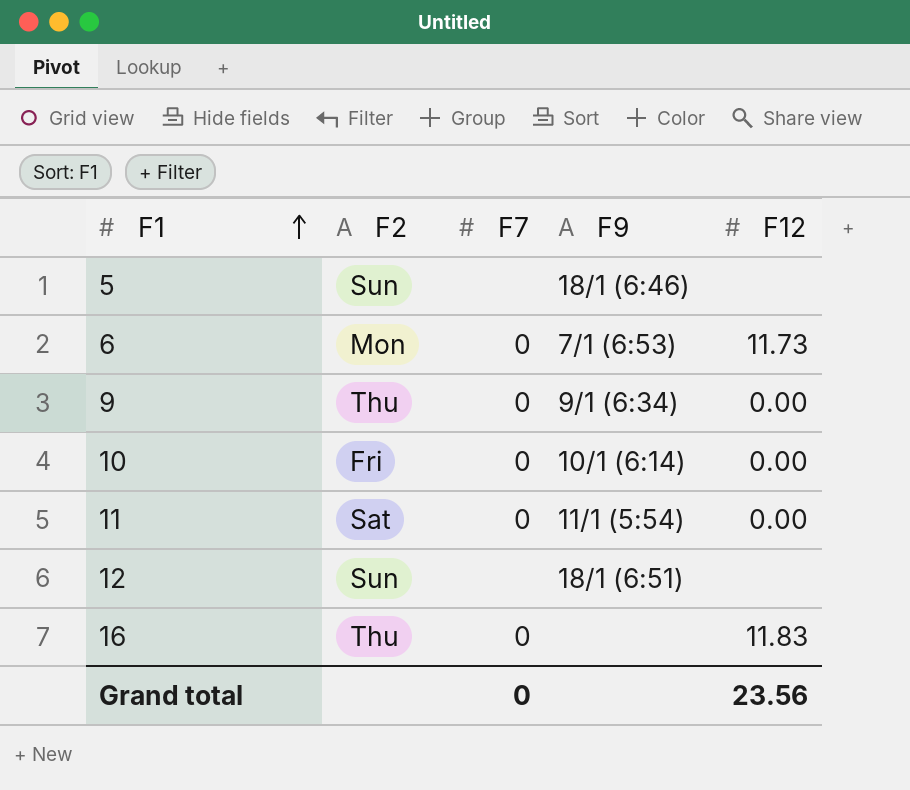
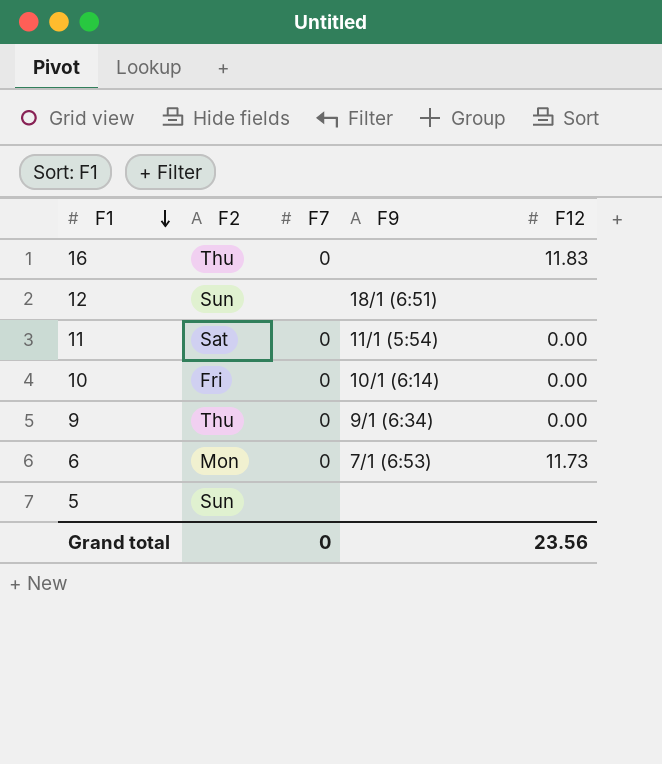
row order: F1 ascending -> F1 descending
5 | F9: 18/1 (6:46) -> none

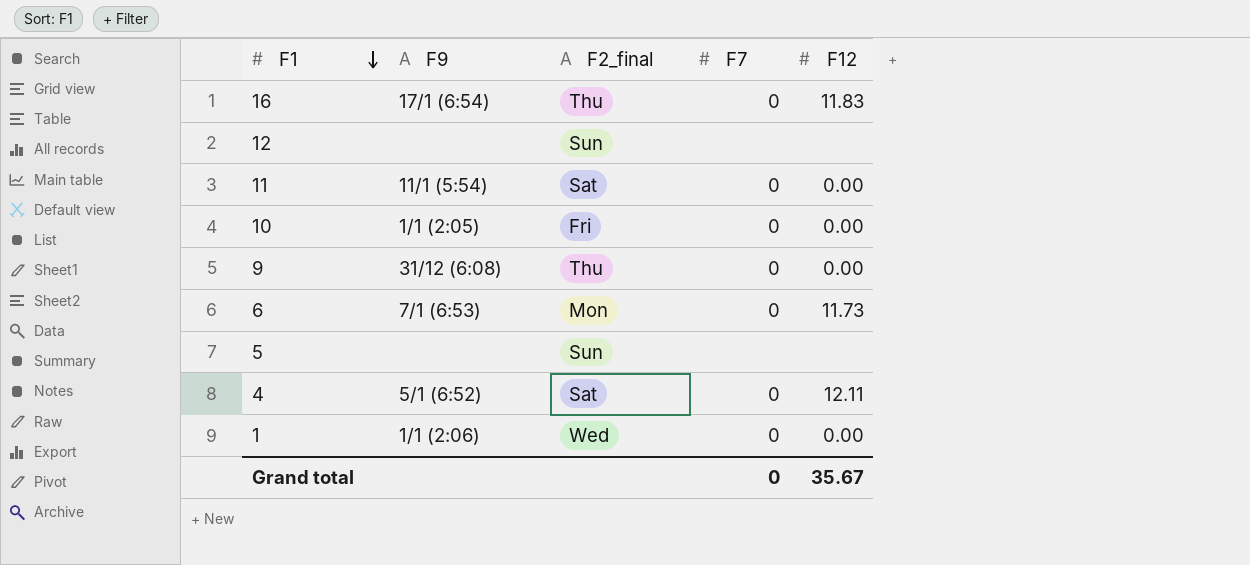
column F9 | position: 4 -> 2
column name: F2 -> F2_final
16 | F9: none -> 17/1 (6:54)
12 | F9: 18/1 (6:51) -> none
10 | F9: 10/1 (6:14) -> 1/1 (2:05)
9 | F9: 9/1 (6:34) -> 31/12 (6:08)
row 4: none -> 5/1 (6:52) | Sat | 0 | 12.11
row 1: none -> 1/1 (2:06) | Wed | 0 | 0.00
Grand total | F12: 23.56 -> 35.67

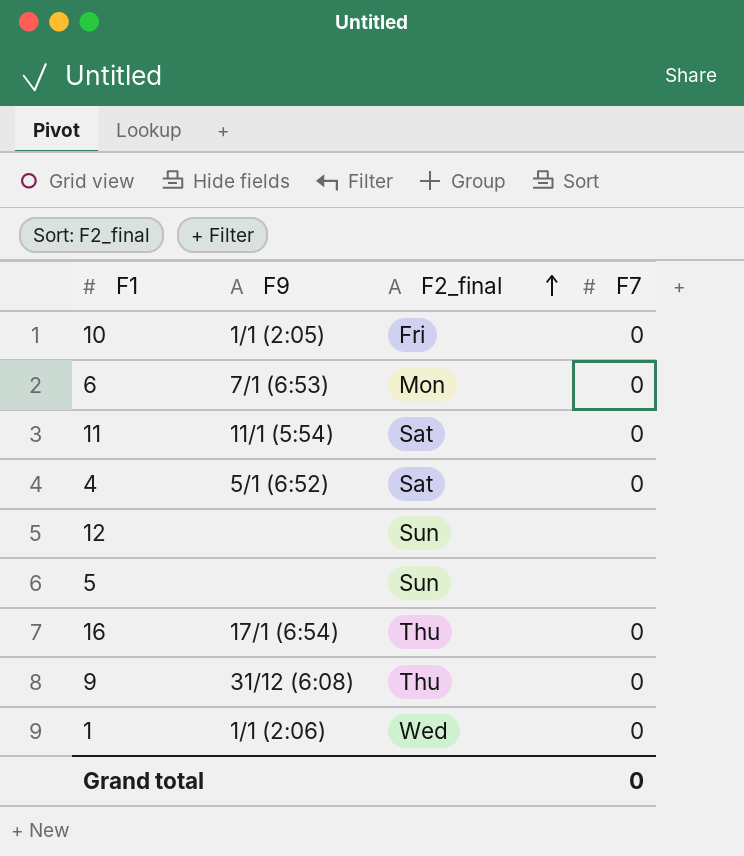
row order: F1 descending -> F2_final ascending
column F12 | position: 5 -> none

